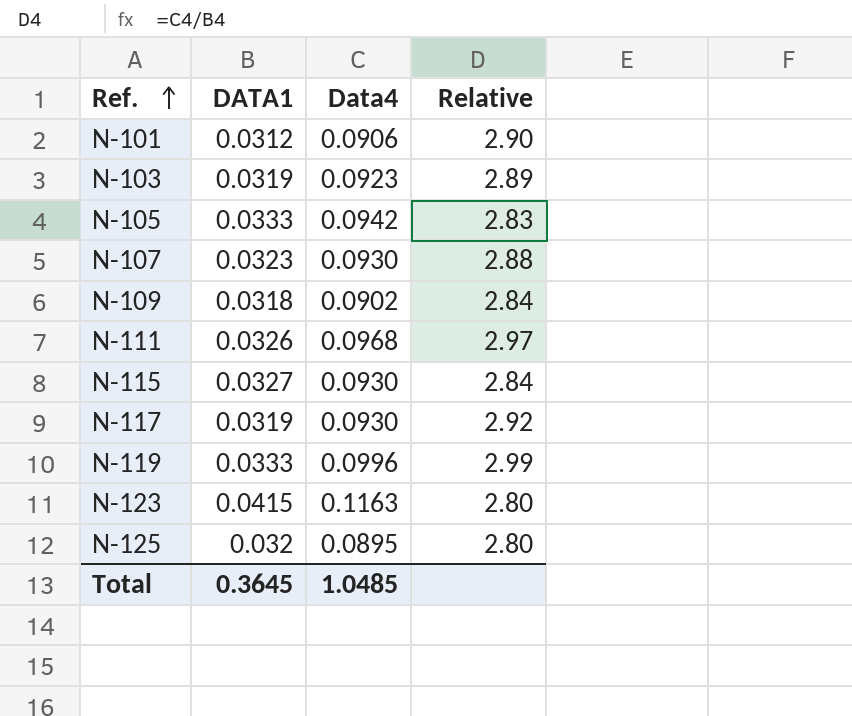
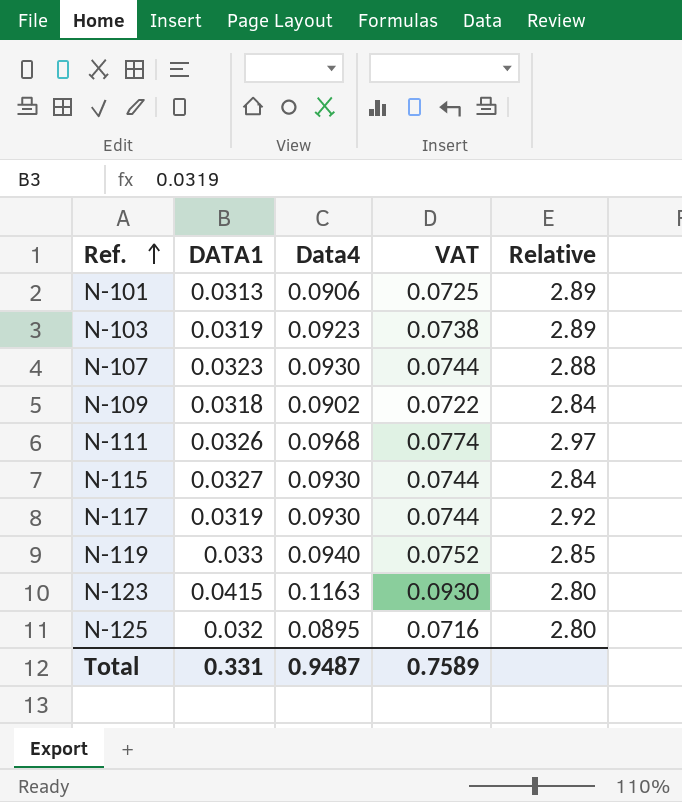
column VAT | formula: none -> [Data4] * 0.8
row N-105: 0.0333 | 0.0942 | 2.83 -> none
N-101 | DATA1: 0.0312 -> 0.0313
N-101 | Relative: 2.90 -> 2.89
N-119 | DATA1: 0.0333 -> 0.033
N-119 | Data4: 0.0996 -> 0.0940
N-119 | Relative: 2.99 -> 2.85
Total | DATA1: 0.3645 -> 0.331
Total | Data4: 1.0485 -> 0.9487

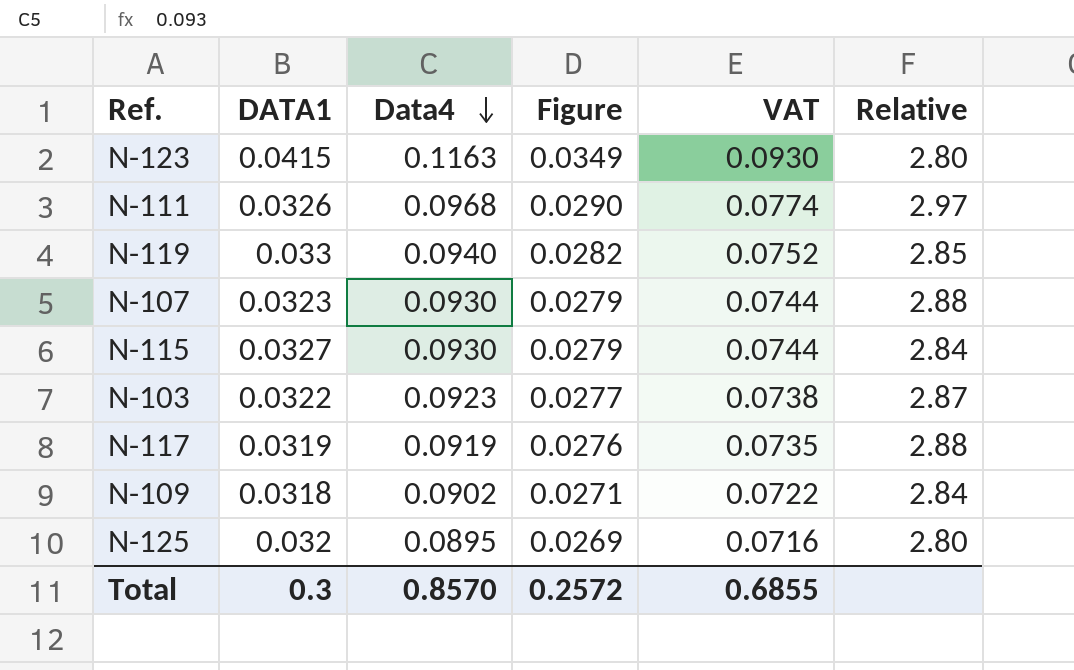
row order: Ref. ascending -> Data4 descending
column Figure | formula: none -> [Data4] * 0.3
row N-101: 0.0313 | 0.0906 | 0.0725 | 2.89 -> none
N-103 | DATA1: 0.0319 -> 0.0322
N-103 | Relative: 2.89 -> 2.87
N-117 | Data4: 0.0930 -> 0.0919
N-117 | VAT: 0.0744 -> 0.0735
N-117 | Relative: 2.92 -> 2.88
Total | DATA1: 0.331 -> 0.3
Total | Data4: 0.9487 -> 0.8570
Total | VAT: 0.7589 -> 0.6855

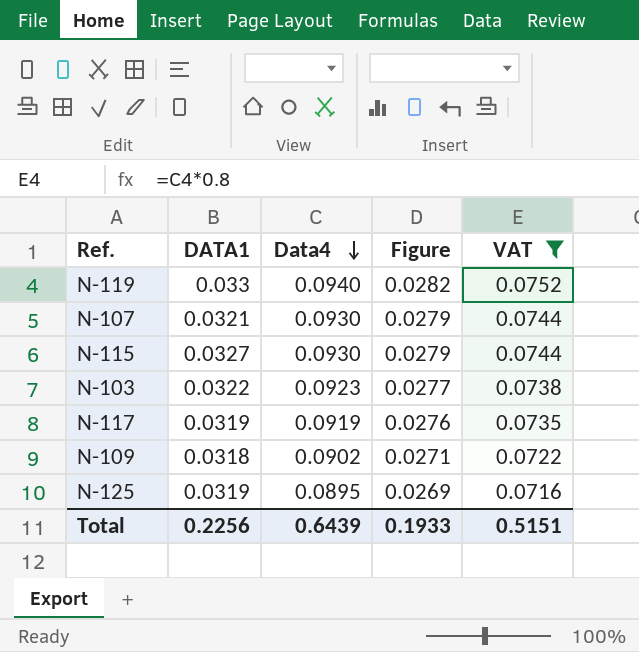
filter: none -> VAT <= 0.0752
column Relative | formula: [Data4] / [DATA1] -> none
N-107 | DATA1: 0.0323 -> 0.0321
N-125 | DATA1: 0.032 -> 0.0319
Total | DATA1: 0.3 -> 0.2256
Total | Data4: 0.8570 -> 0.6439
Total | Figure: 0.2572 -> 0.1933
Total | VAT: 0.6855 -> 0.5151

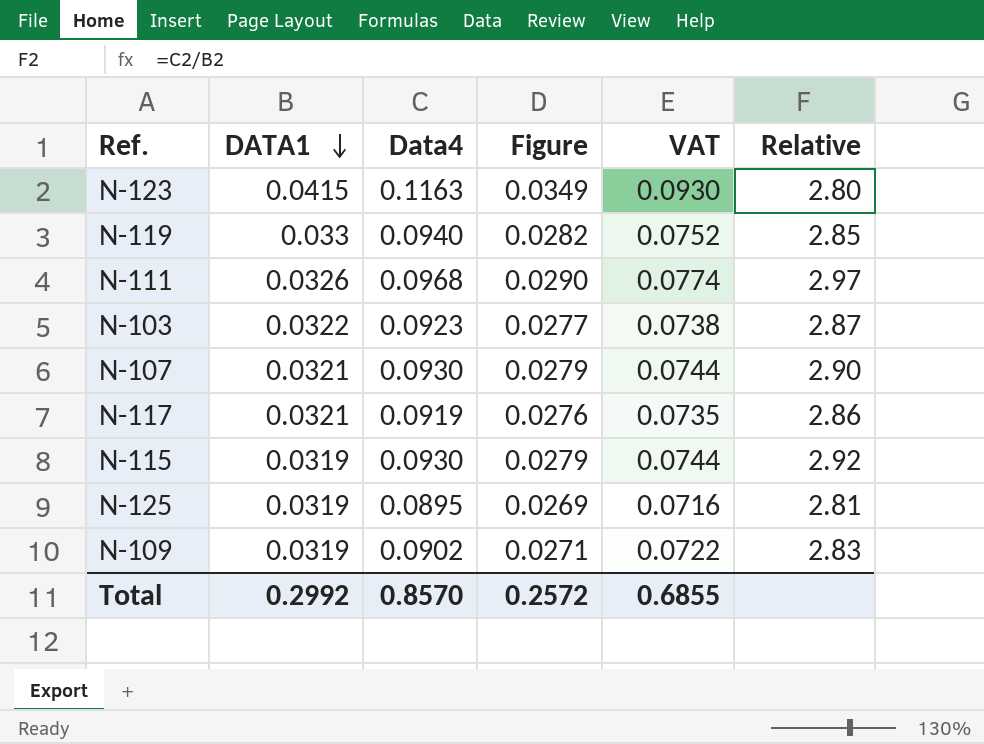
filter: VAT <= 0.0752 -> none
row order: Data4 descending -> DATA1 descending
column Relative | formula: none -> [Data4] / [DATA1]
N-117 | DATA1: 0.0319 -> 0.0321
N-115 | DATA1: 0.0327 -> 0.0319
N-109 | DATA1: 0.0318 -> 0.0319
Total | DATA1: 0.2256 -> 0.2992
Total | Data4: 0.6439 -> 0.8570
Total | Figure: 0.1933 -> 0.2572
Total | VAT: 0.5151 -> 0.6855

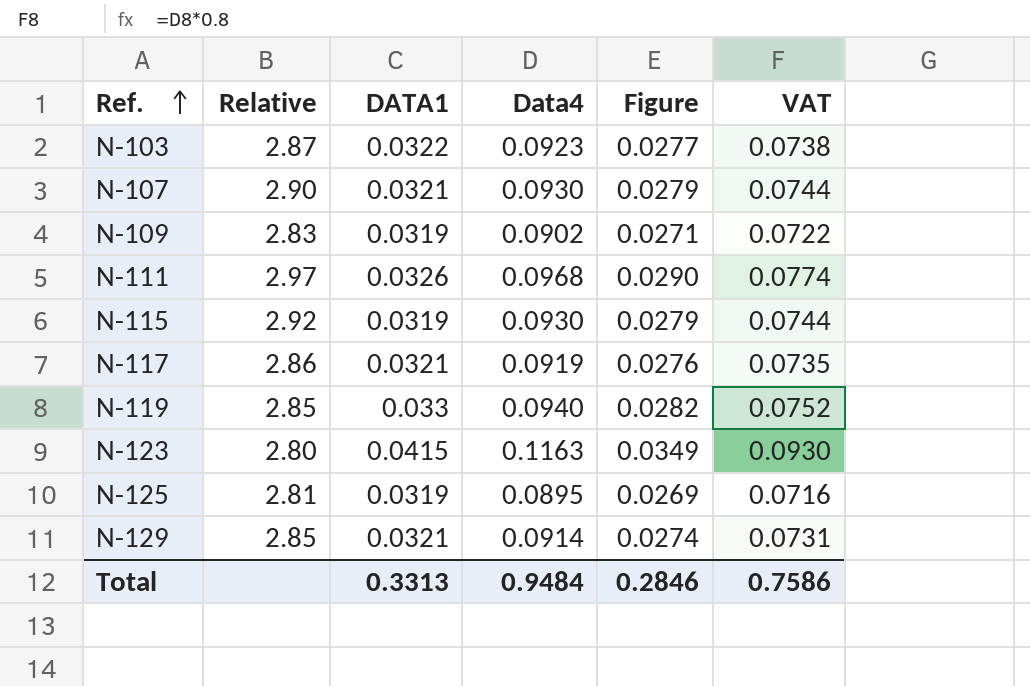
row order: DATA1 descending -> Ref. ascending
column Relative | position: 6 -> 2
row N-129: none -> 2.85 | 0.0321 | 0.0914 | 0.0274 | 0.0731
Total | DATA1: 0.2992 -> 0.3313
Total | Data4: 0.8570 -> 0.9484
Total | Figure: 0.2572 -> 0.2846
Total | VAT: 0.6855 -> 0.7586

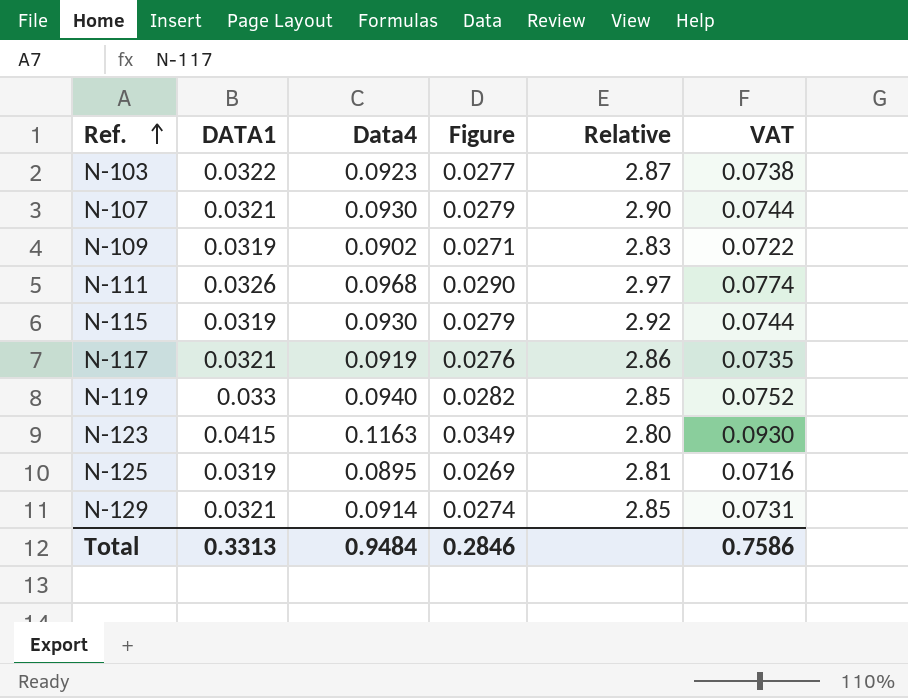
column Relative | position: 2 -> 5

